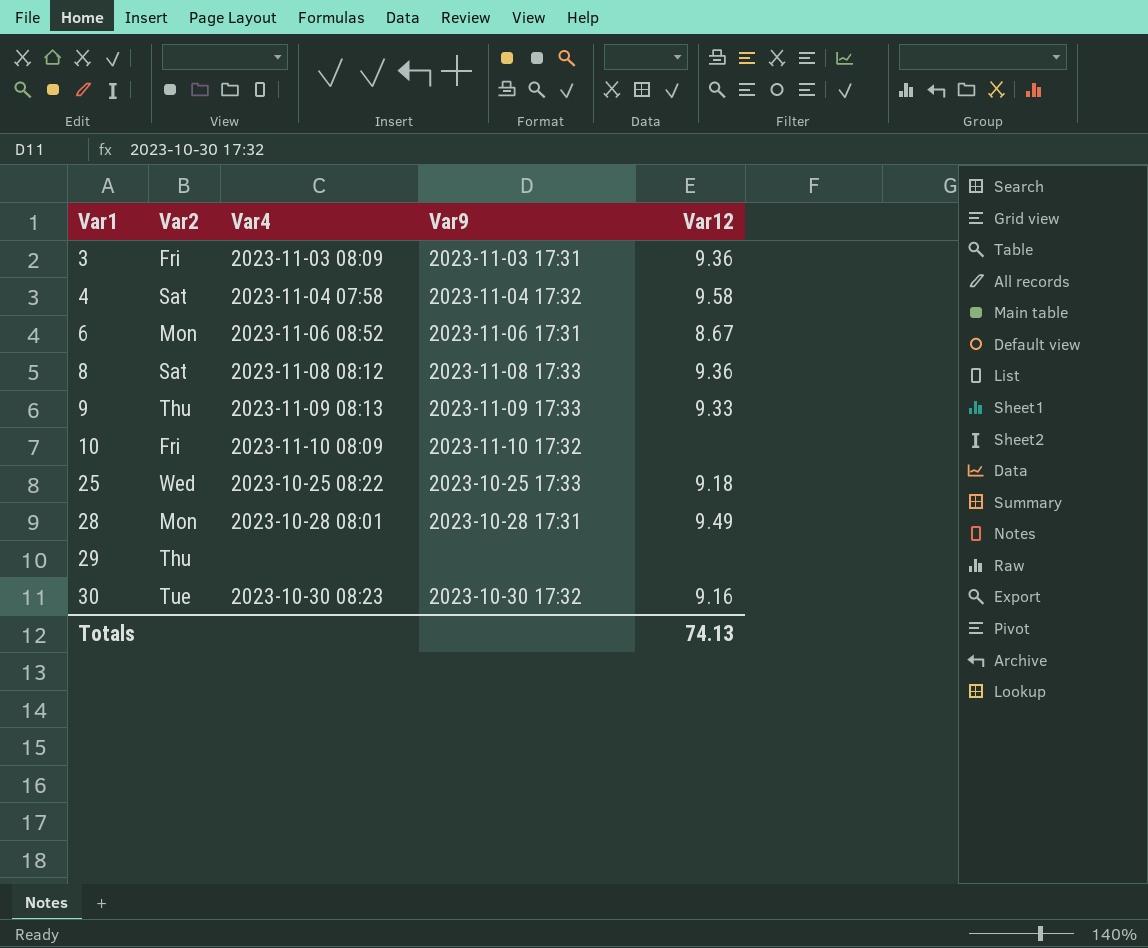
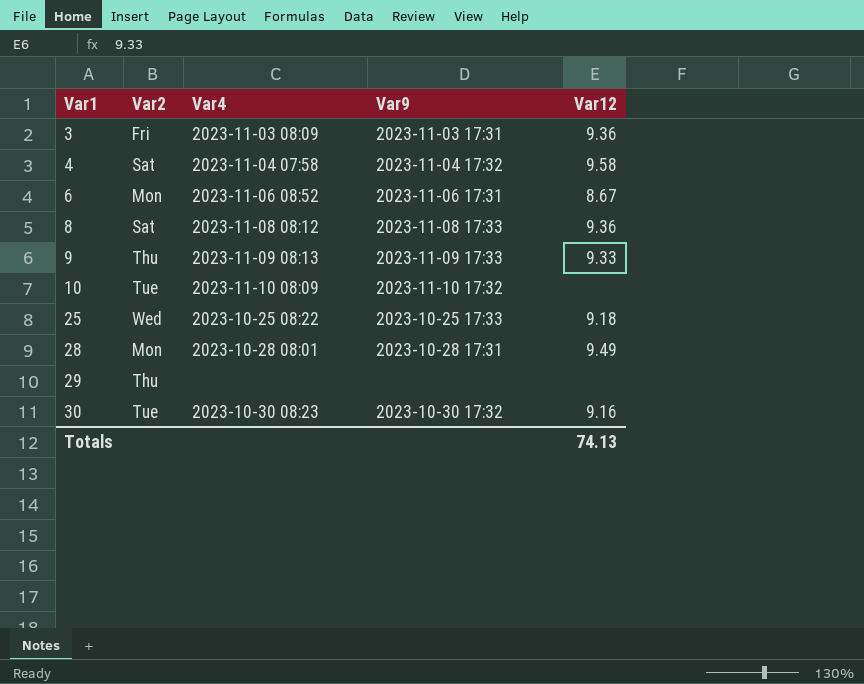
10 | Var2: Fri -> Tue

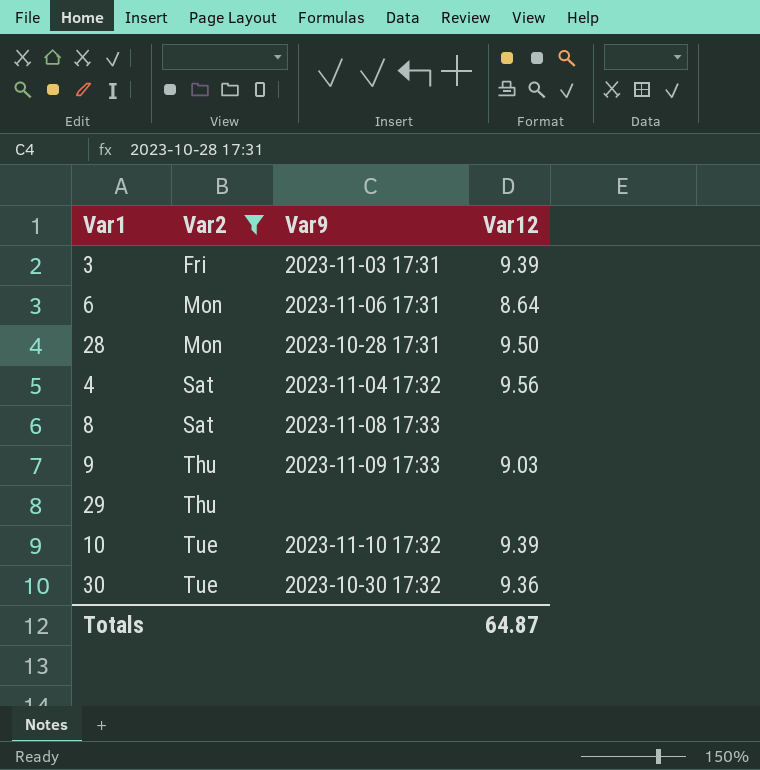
filter: none -> Var2 != Wed
row order: Var1 ascending -> Var2 ascending
column Var4 | position: 3 -> none
3 | Var12: 9.36 -> 9.39
6 | Var12: 8.67 -> 8.64
28 | Var12: 9.49 -> 9.50
4 | Var12: 9.58 -> 9.56
8 | Var12: 9.36 -> none
9 | Var12: 9.33 -> 9.03
10 | Var12: none -> 9.39
30 | Var12: 9.16 -> 9.36
Totals | Var12: 74.13 -> 64.87

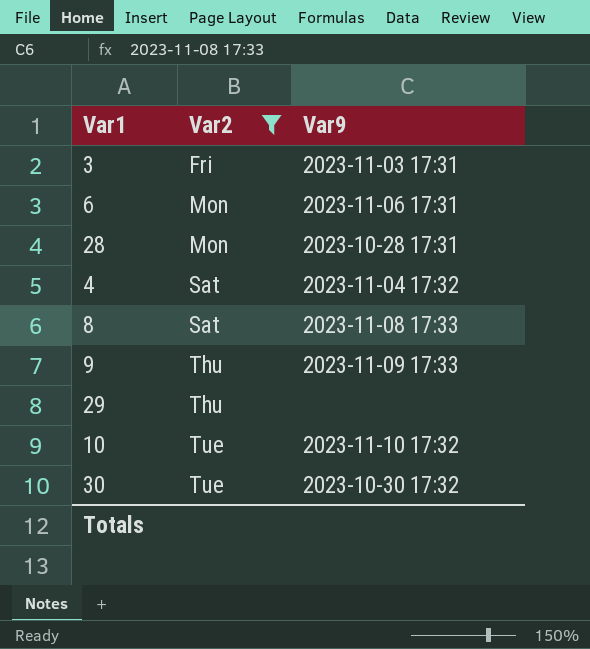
column Var12 | position: 4 -> none

